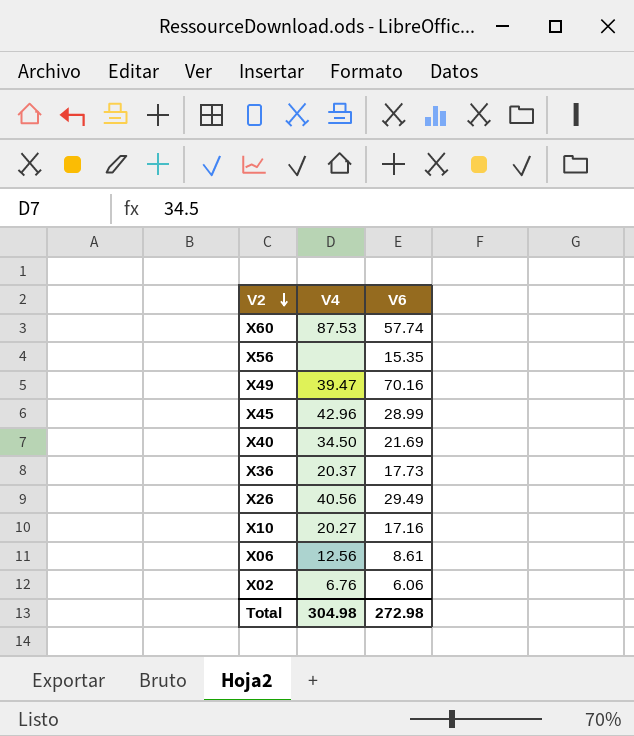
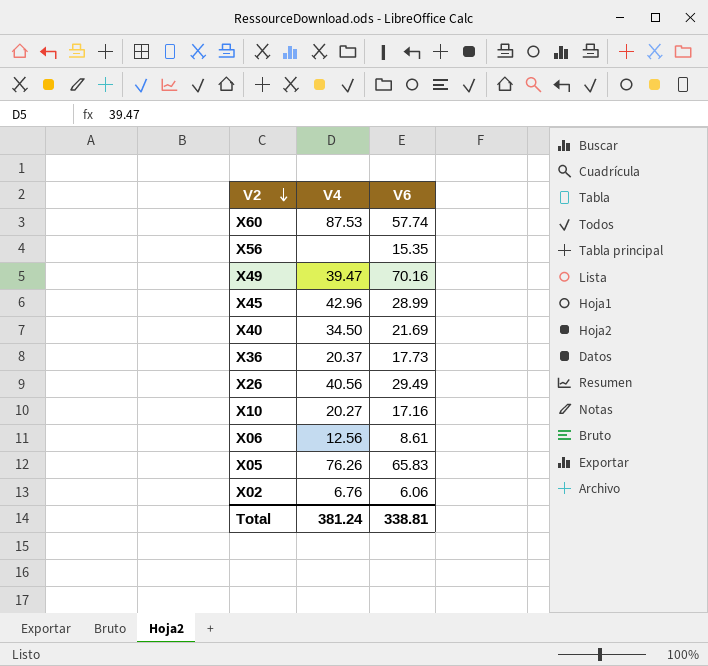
row X05: none -> 76.26 | 65.83
Total | V4: 304.98 -> 381.24
Total | V6: 272.98 -> 338.81

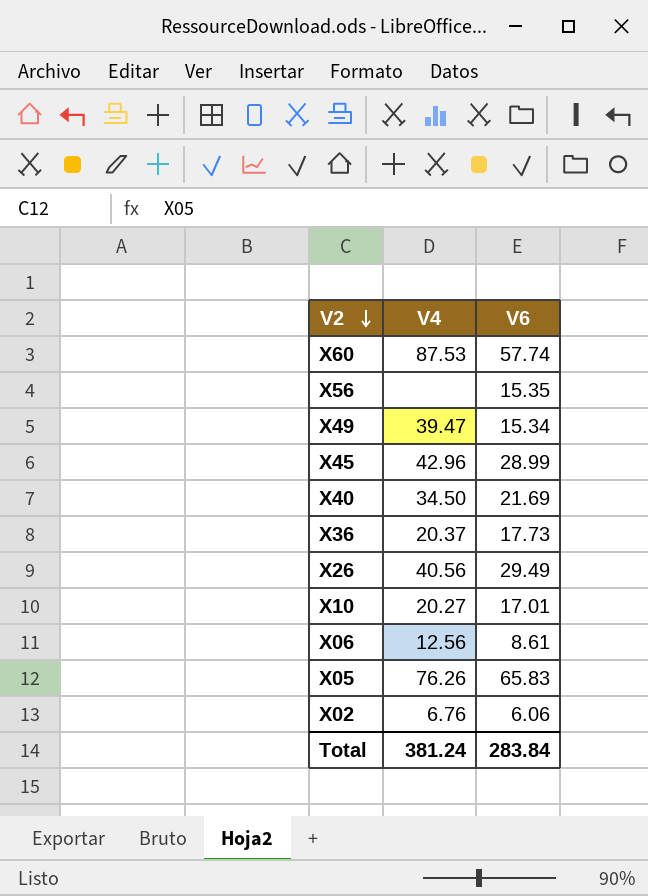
X49 | V6: 70.16 -> 15.34
X10 | V6: 17.16 -> 17.01
Total | V6: 338.81 -> 283.84

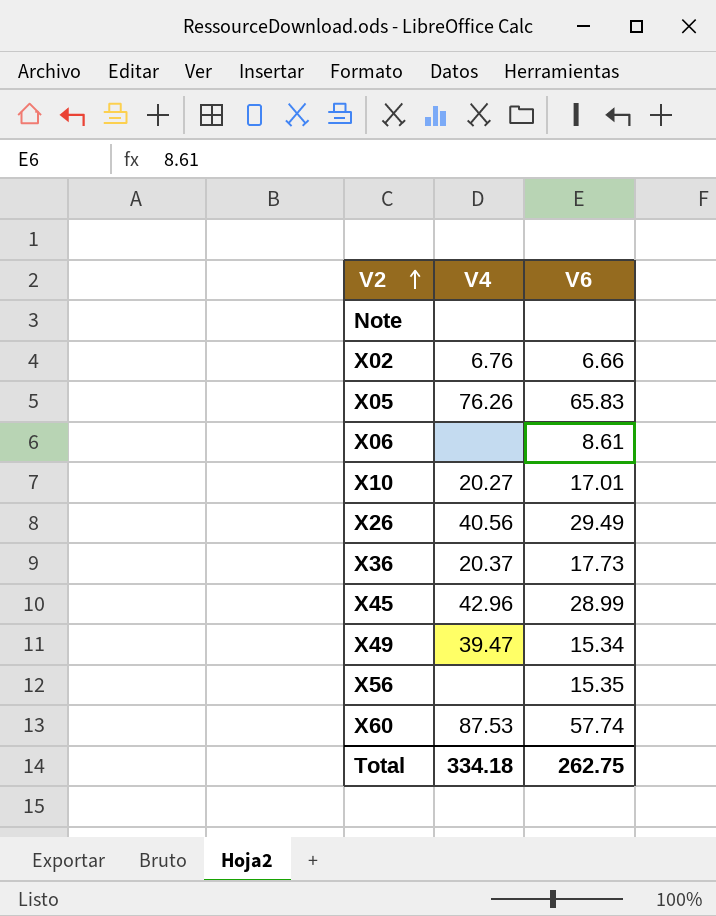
row order: V2 descending -> V2 ascending
row X40: 34.50 | 21.69 -> none
row Note: none -> none | none
X02 | V6: 6.06 -> 6.66
X06 | V4: 12.56 -> none
Total | V4: 381.24 -> 334.18
Total | V6: 283.84 -> 262.75

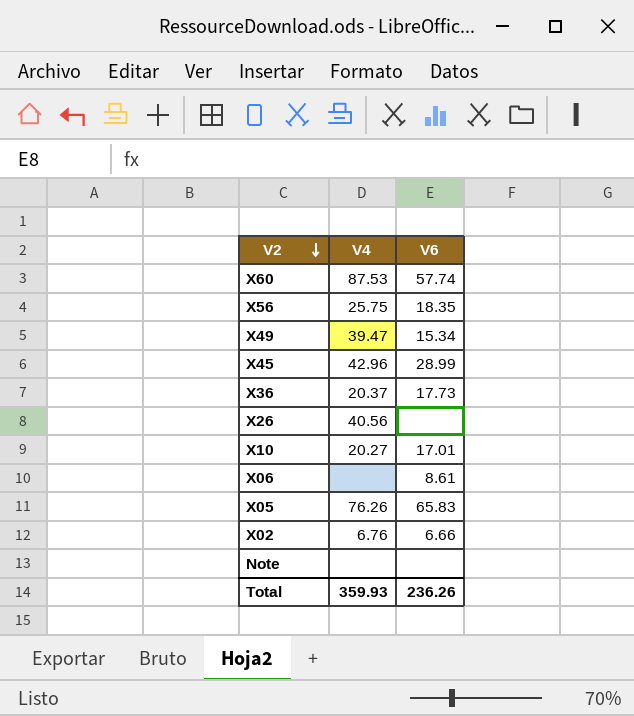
row order: V2 ascending -> V2 descending
X56 | V4: none -> 25.75
X56 | V6: 15.35 -> 18.35
X26 | V6: 29.49 -> none
Total | V4: 334.18 -> 359.93
Total | V6: 262.75 -> 236.26

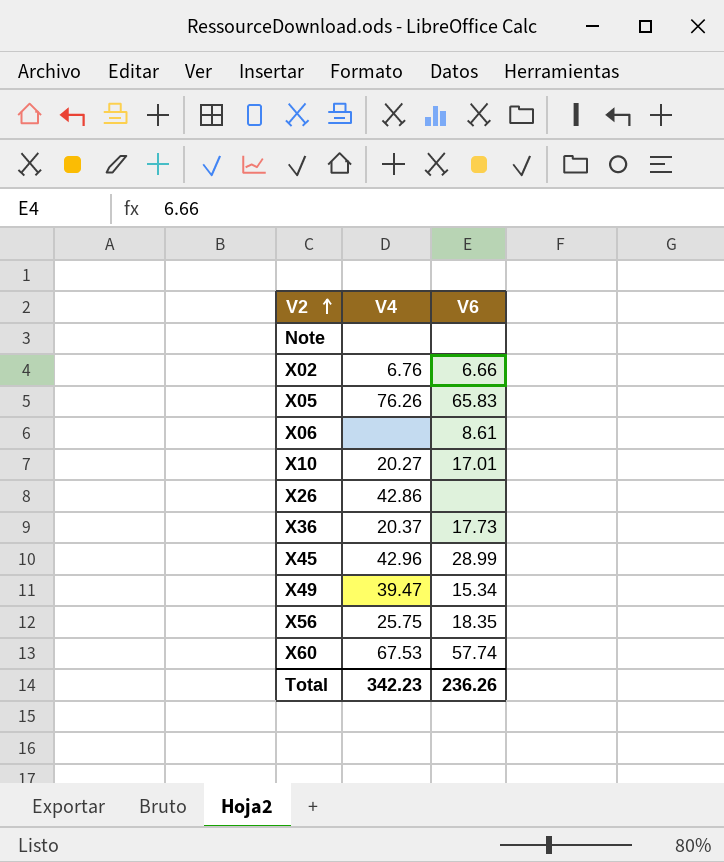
row order: V2 descending -> V2 ascending
X26 | V4: 40.56 -> 42.86
X60 | V4: 87.53 -> 67.53
Total | V4: 359.93 -> 342.23

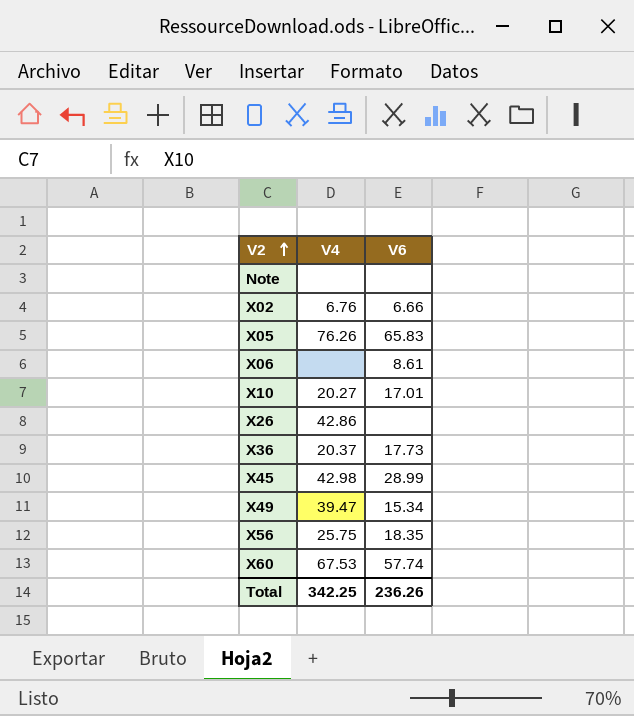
X45 | V4: 42.96 -> 42.98
Total | V4: 342.23 -> 342.25

